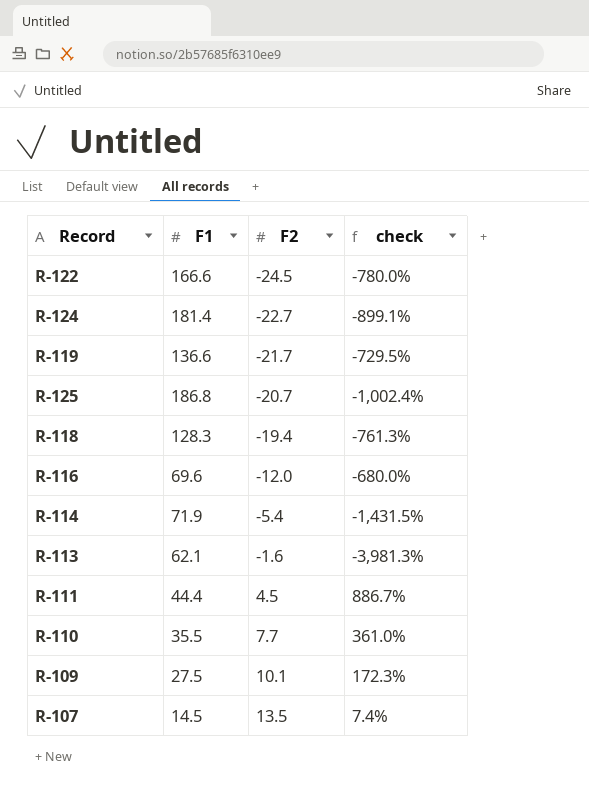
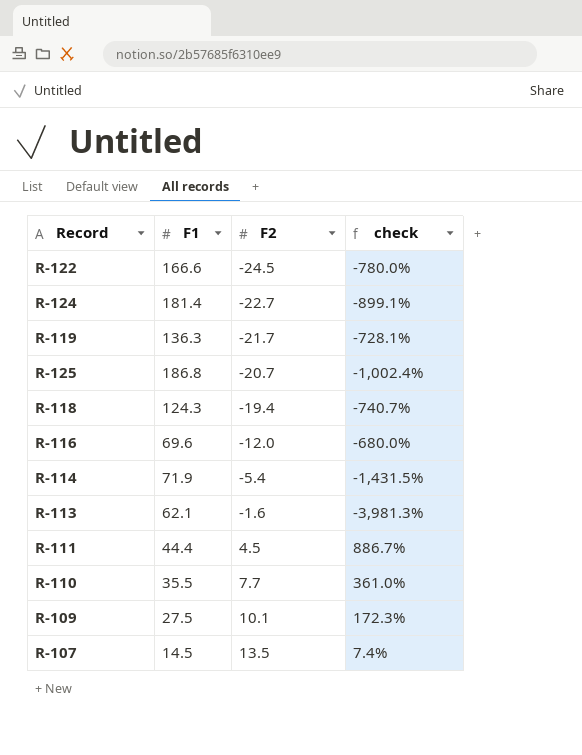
R-119 | F1: 136.6 -> 136.3
R-119 | check: -729.5% -> -728.1%
R-118 | F1: 128.3 -> 124.3
R-118 | check: -761.3% -> -740.7%

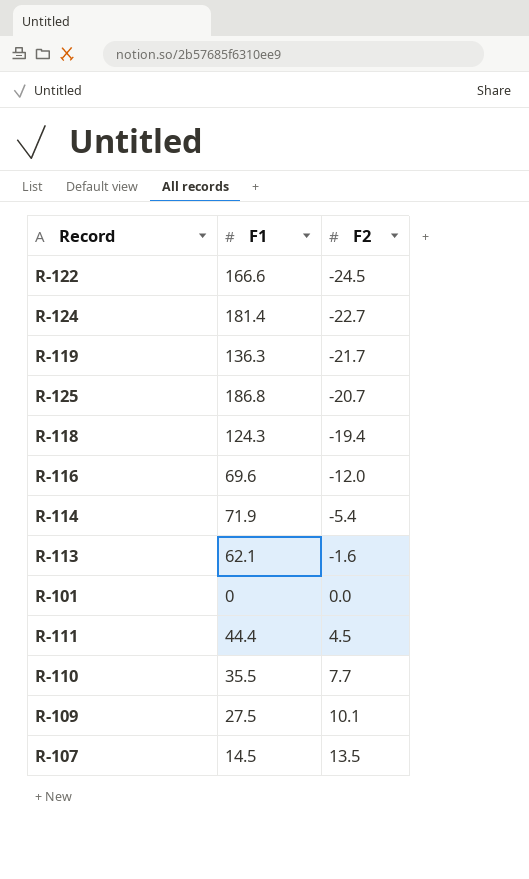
column check | formula: ([F1] - [F2]) / [F2] -> none
row R-101: none -> 0 | 0.0

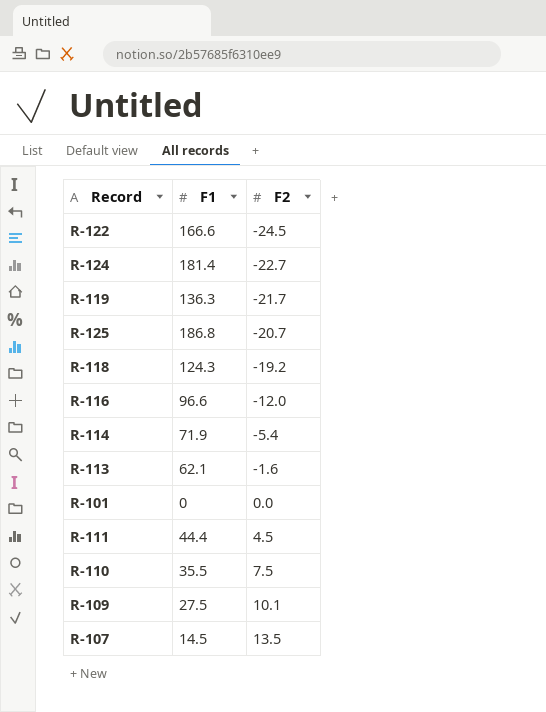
R-118 | F2: -19.4 -> -19.2
R-116 | F1: 69.6 -> 96.6
R-110 | F2: 7.7 -> 7.5

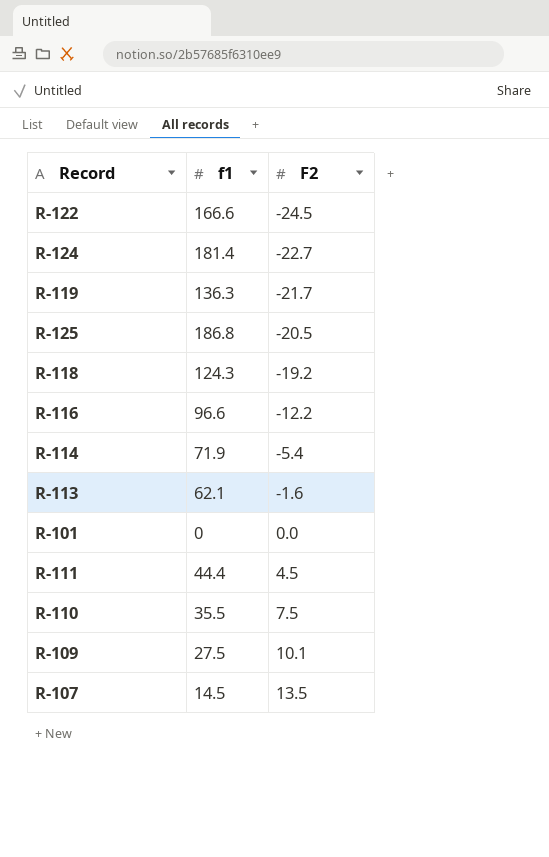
column name: F1 -> f1
R-125 | F2: -20.7 -> -20.5
R-116 | F2: -12.0 -> -12.2

